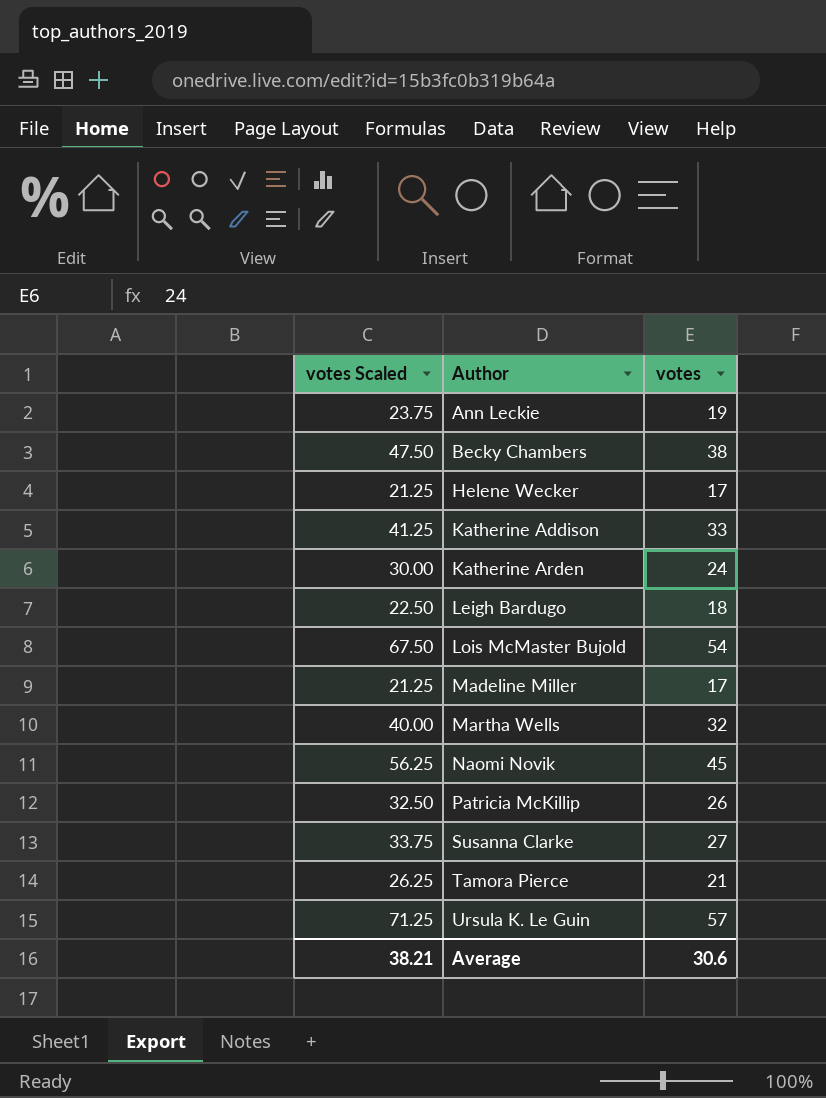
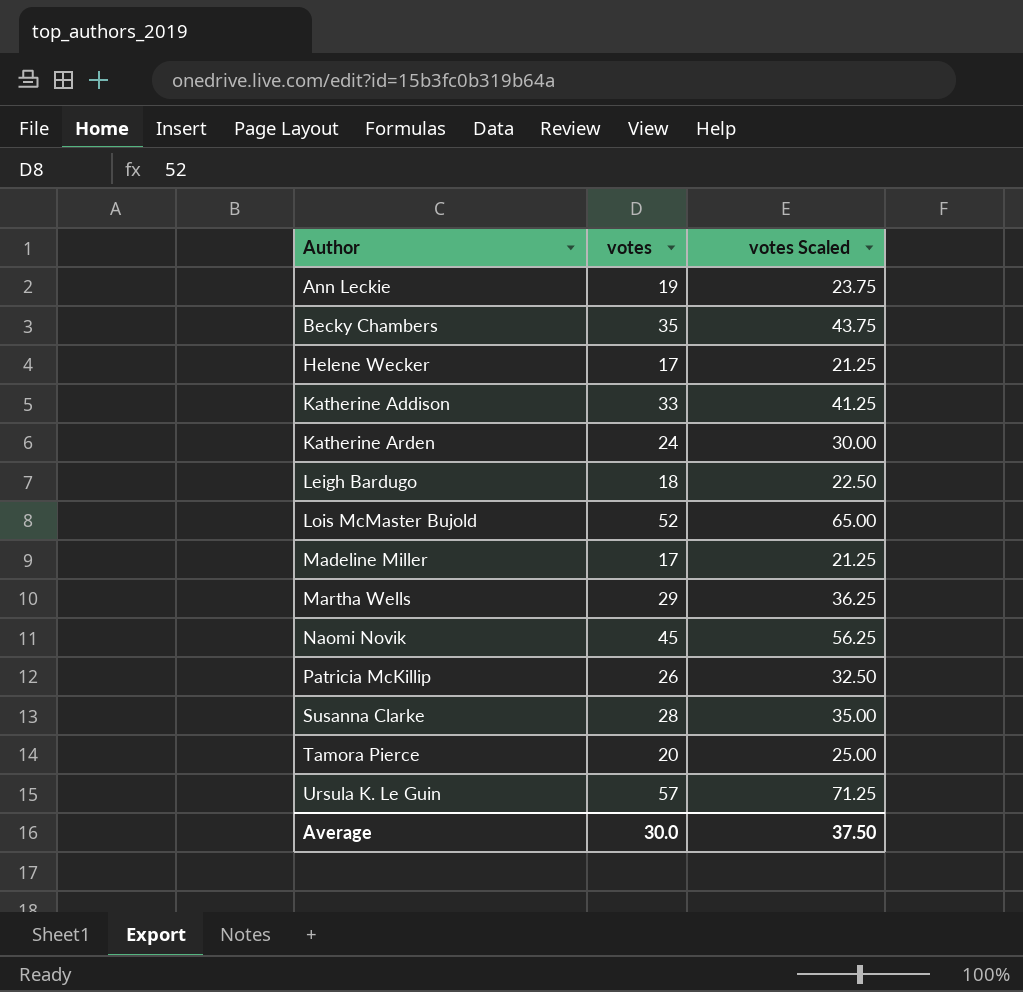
column votes Scaled | position: 1 -> 3
Becky Chambers | votes: 38 -> 35
Becky Chambers | votes Scaled: 47.50 -> 43.75
Lois McMaster Bujold | votes: 54 -> 52
Lois McMaster Bujold | votes Scaled: 67.50 -> 65.00
Martha Wells | votes: 32 -> 29
Martha Wells | votes Scaled: 40.00 -> 36.25
Susanna Clarke | votes: 27 -> 28
Susanna Clarke | votes Scaled: 33.75 -> 35.00
Tamora Pierce | votes: 21 -> 20
Tamora Pierce | votes Scaled: 26.25 -> 25.00
Average | votes: 30.6 -> 30.0
Average | votes Scaled: 38.21 -> 37.50

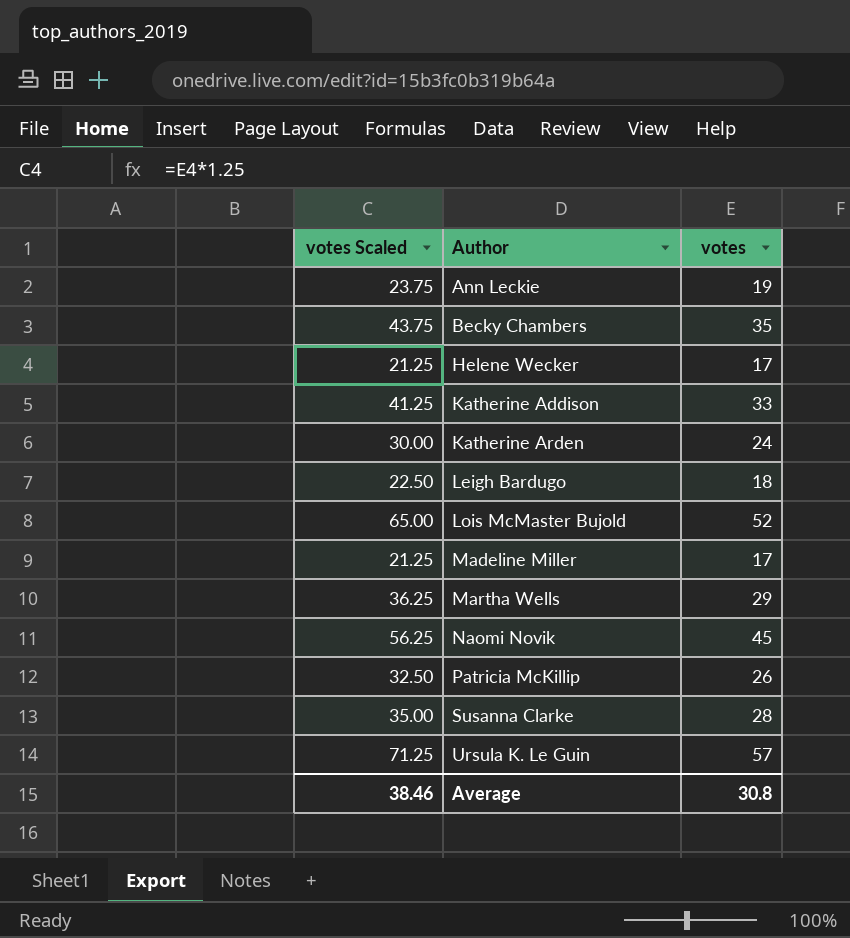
column votes Scaled | position: 3 -> 1
row Tamora Pierce: 20 | 25.00 -> none
Average | votes Scaled: 37.50 -> 38.46
Average | votes: 30.0 -> 30.8

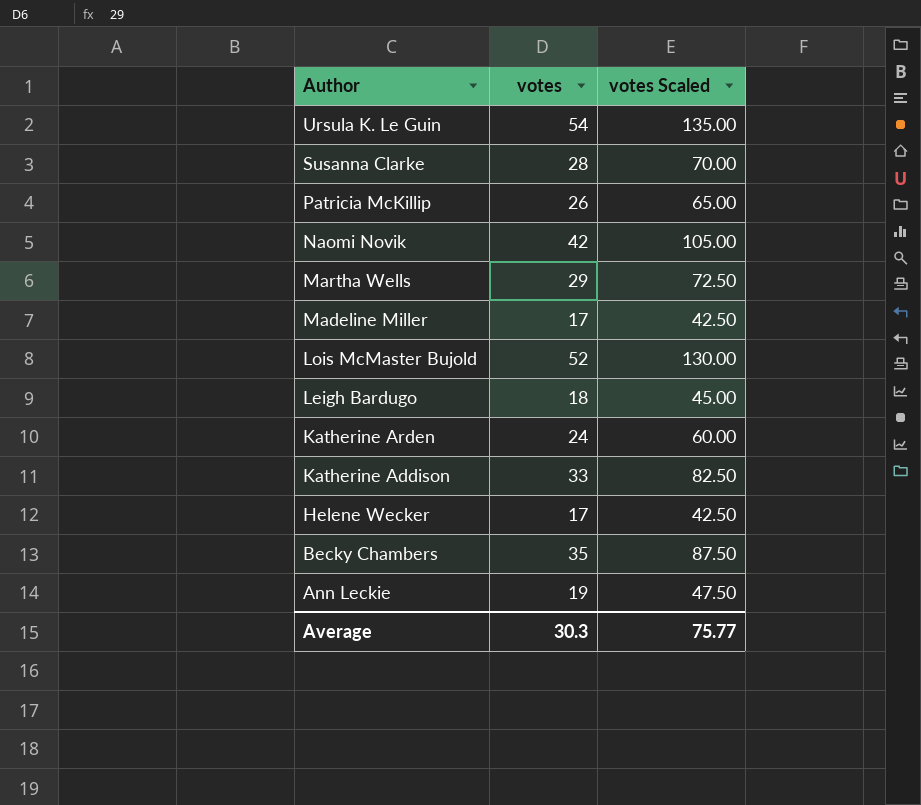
row order: Author ascending -> Author descending
column votes Scaled | formula: [votes] * 1.25 -> [votes] * 2.5
column votes Scaled | position: 1 -> 3
Ursula K. Le Guin | votes: 57 -> 54
Naomi Novik | votes: 45 -> 42
Average | votes: 30.8 -> 30.3
Average | votes Scaled: 38.46 -> 75.77

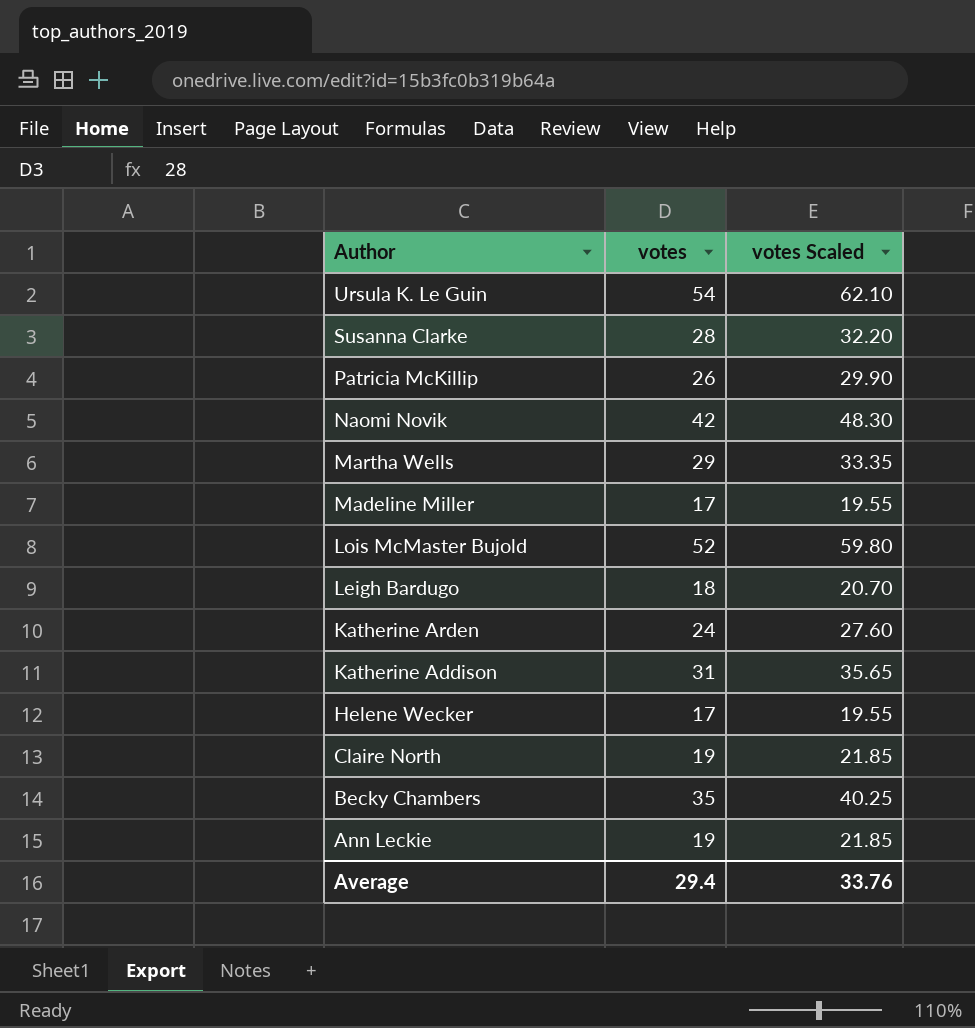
column votes Scaled | formula: [votes] * 2.5 -> [votes] * 1.15
Katherine Addison | votes: 33 -> 31
row Claire North: none -> 19 | 21.85
Average | votes: 30.3 -> 29.4
Average | votes Scaled: 75.77 -> 33.76

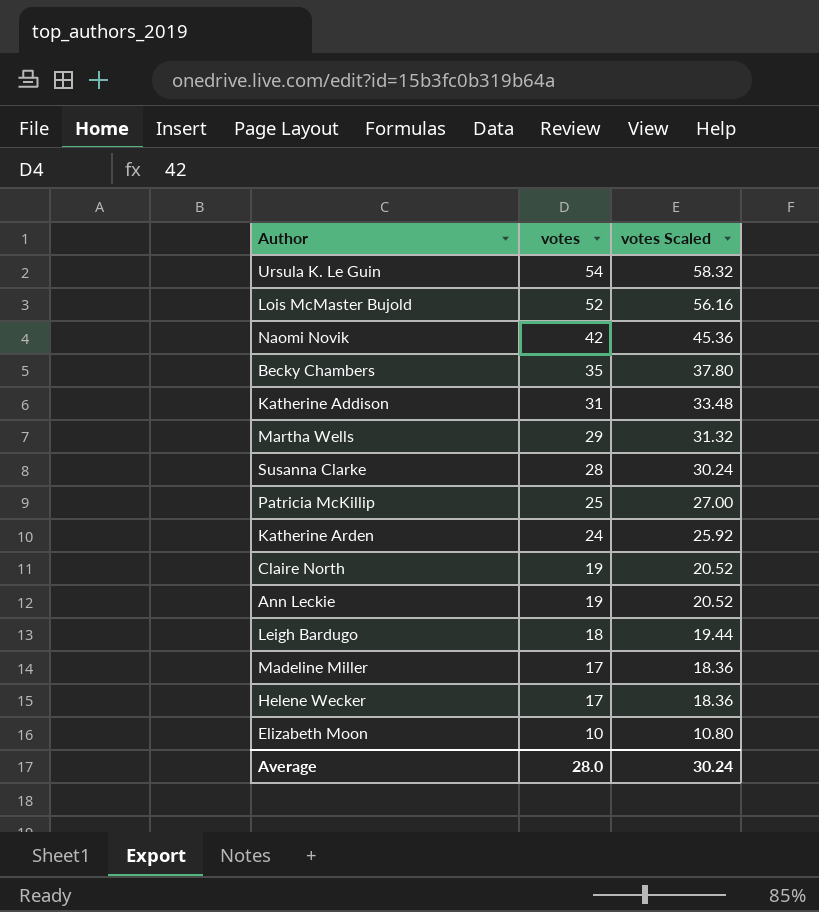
row order: Author descending -> votes descending
column votes Scaled | formula: [votes] * 1.15 -> [votes] * 1.08
Patricia McKillip | votes: 26 -> 25
row Elizabeth Moon: none -> 10 | 10.80
Average | votes: 29.4 -> 28.0
Average | votes Scaled: 33.76 -> 30.24

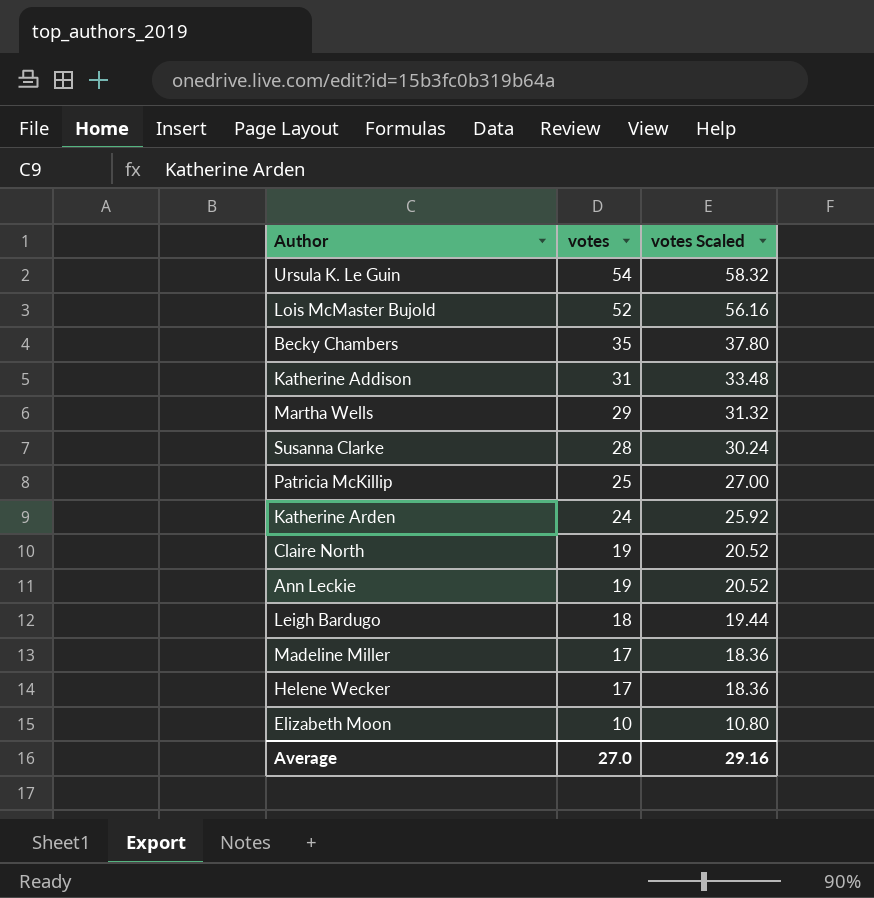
row Naomi Novik: 42 | 45.36 -> none
Average | votes: 28.0 -> 27.0
Average | votes Scaled: 30.24 -> 29.16

